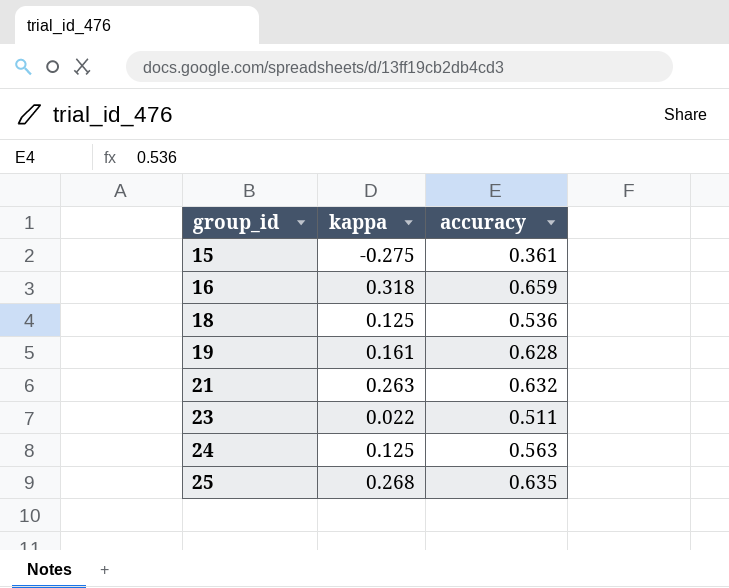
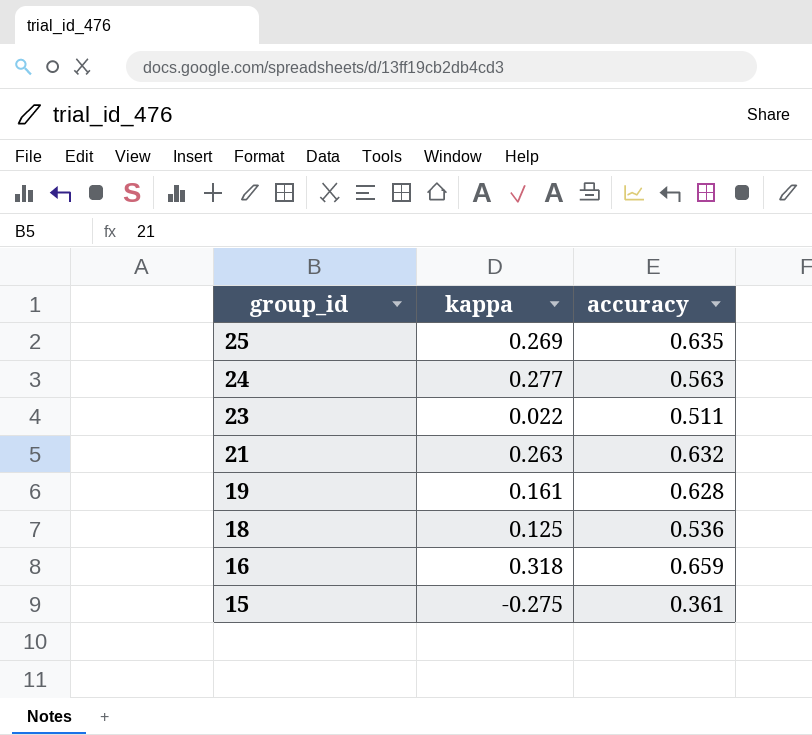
row order: group_id ascending -> group_id descending
25 | kappa: 0.268 -> 0.269
24 | kappa: 0.125 -> 0.277

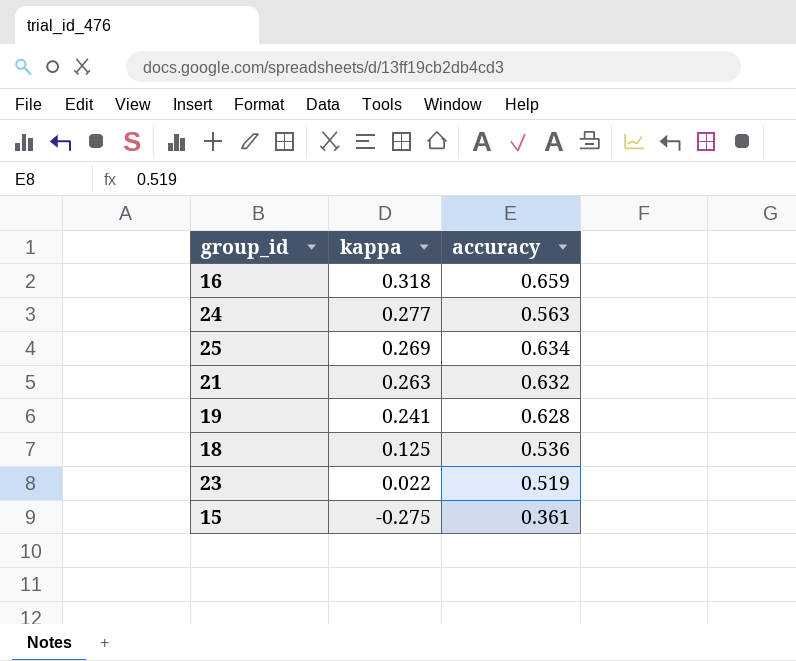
row order: group_id descending -> kappa descending
25 | accuracy: 0.635 -> 0.634
19 | kappa: 0.161 -> 0.241
23 | accuracy: 0.511 -> 0.519

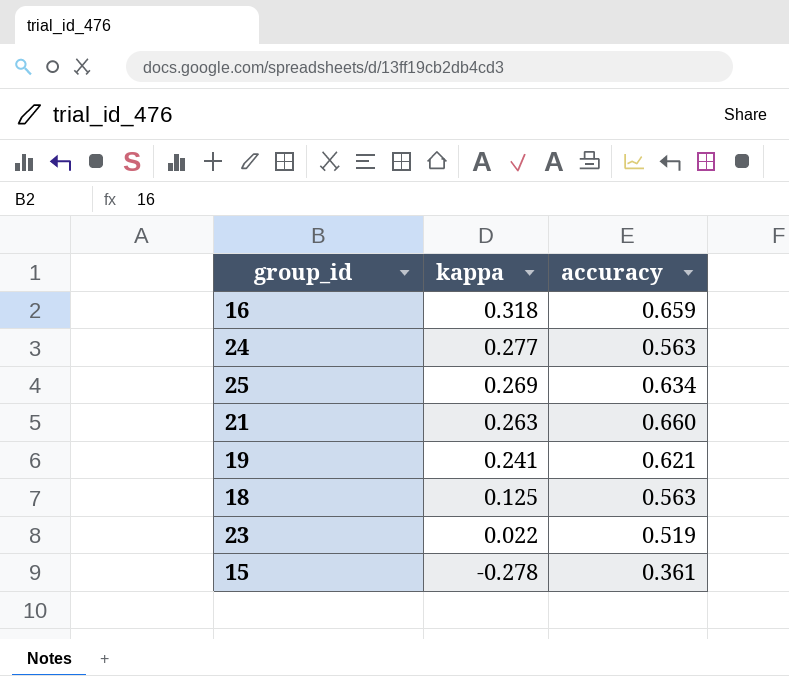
21 | accuracy: 0.632 -> 0.660
19 | accuracy: 0.628 -> 0.621
18 | accuracy: 0.536 -> 0.563
15 | kappa: -0.275 -> -0.278

